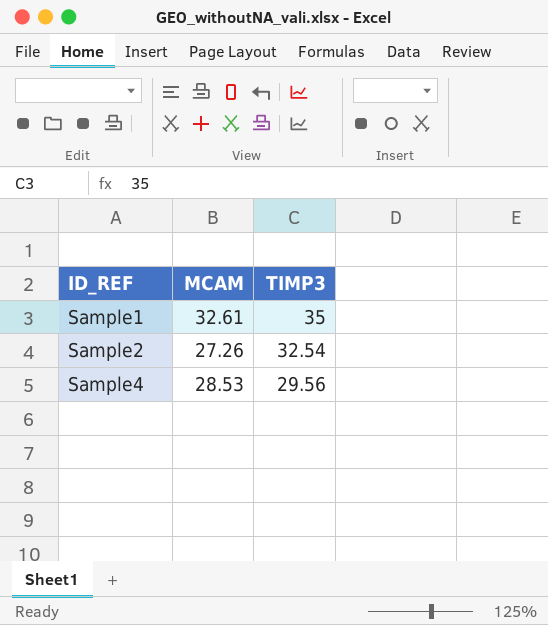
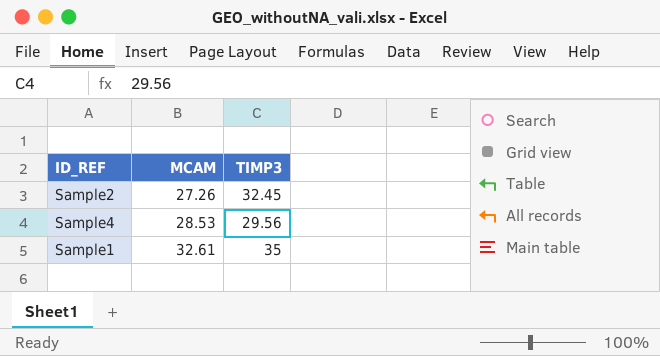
row order: ID_REF ascending -> MCAM ascending
Sample2 | TIMP3: 32.54 -> 32.45

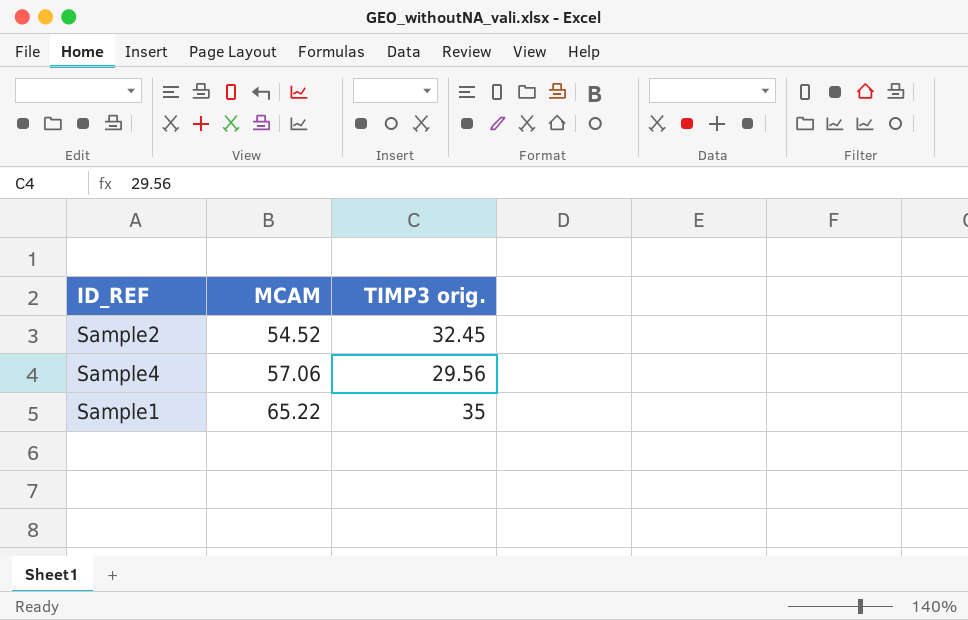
column name: TIMP3 -> TIMP3 orig.
Sample2 | MCAM: 27.26 -> 54.52
Sample4 | MCAM: 28.53 -> 57.06
Sample1 | MCAM: 32.61 -> 65.22

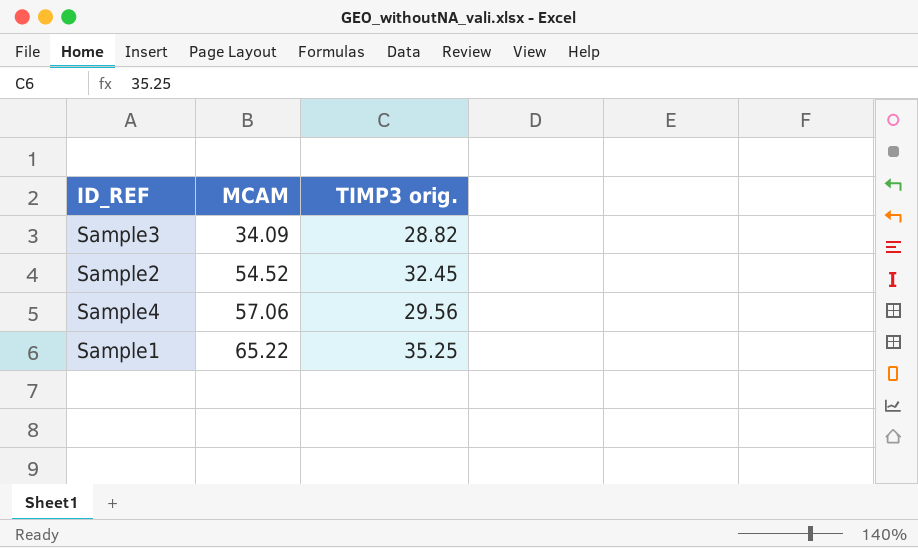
row Sample3: none -> 34.09 | 28.82
Sample1 | TIMP3 orig.: 35 -> 35.25

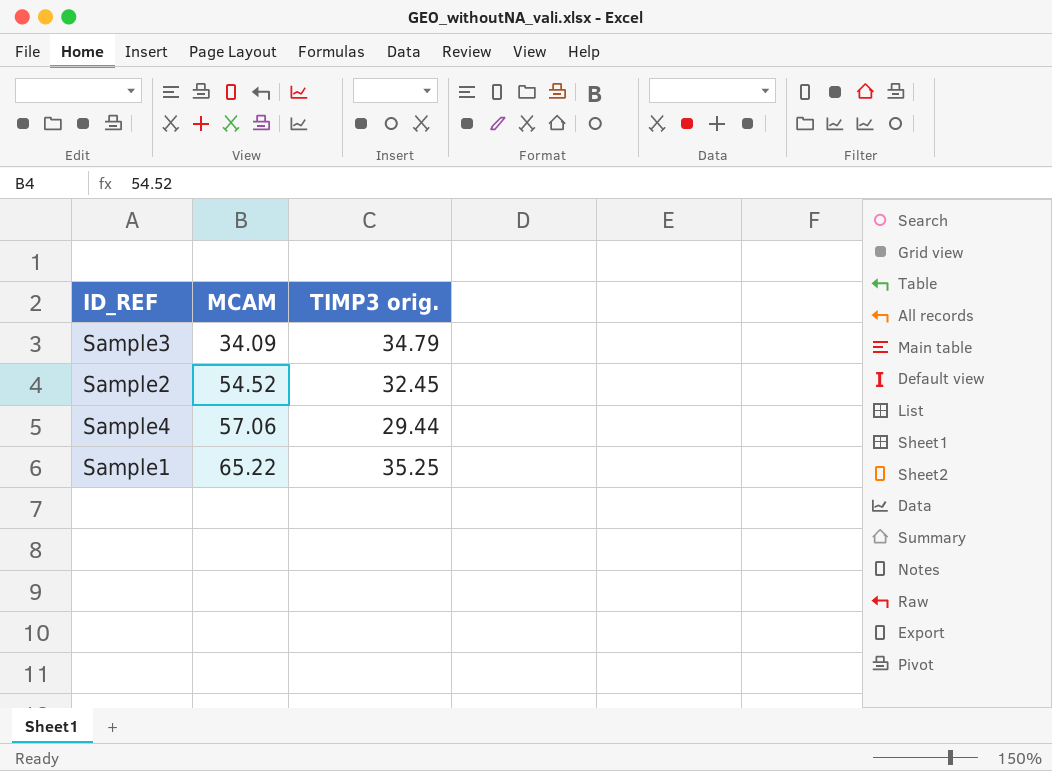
Sample3 | TIMP3 orig.: 28.82 -> 34.79
Sample4 | TIMP3 orig.: 29.56 -> 29.44

